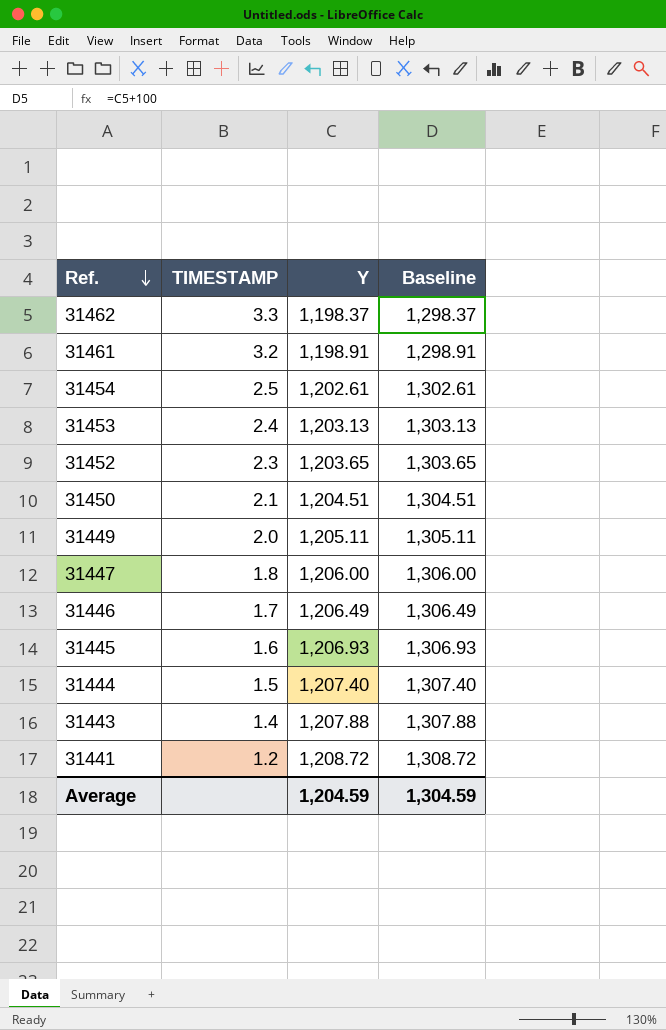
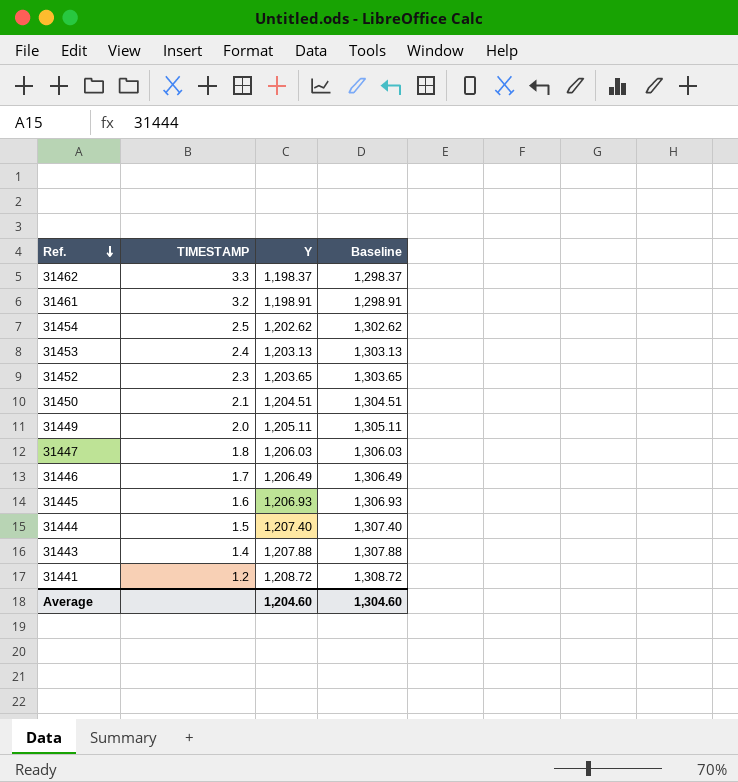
31454 | Y: 1,202.61 -> 1,202.62
31454 | Baseline: 1,302.61 -> 1,302.62
31447 | Y: 1,206.00 -> 1,206.03
31447 | Baseline: 1,306.00 -> 1,306.03
Average | Y: 1,204.59 -> 1,204.60
Average | Baseline: 1,304.59 -> 1,304.60

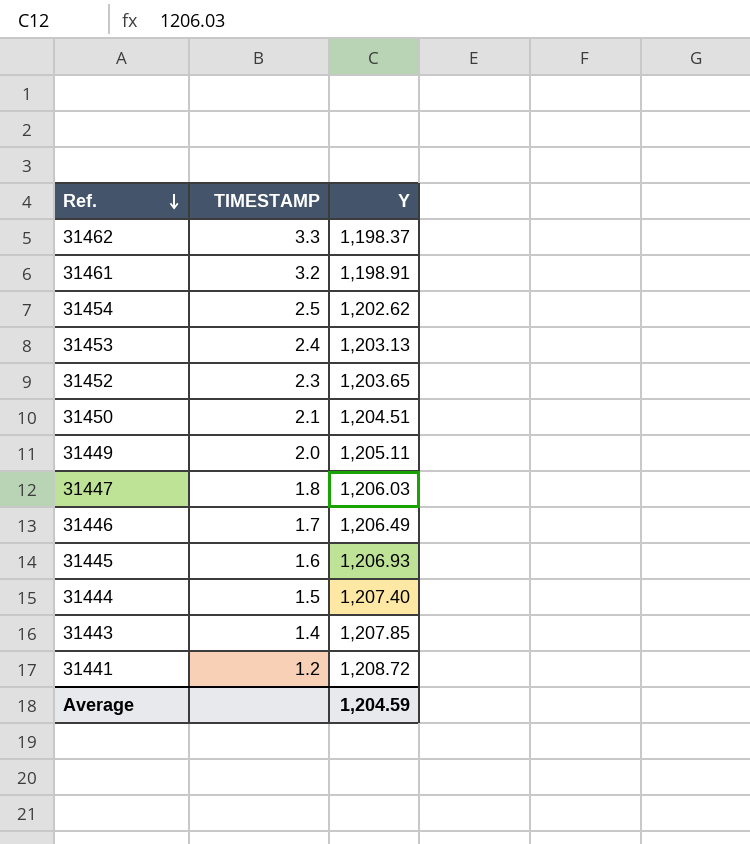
column Baseline | formula: [Y] + 100 -> none
31443 | Y: 1,207.88 -> 1,207.85
Average | Y: 1,204.60 -> 1,204.59

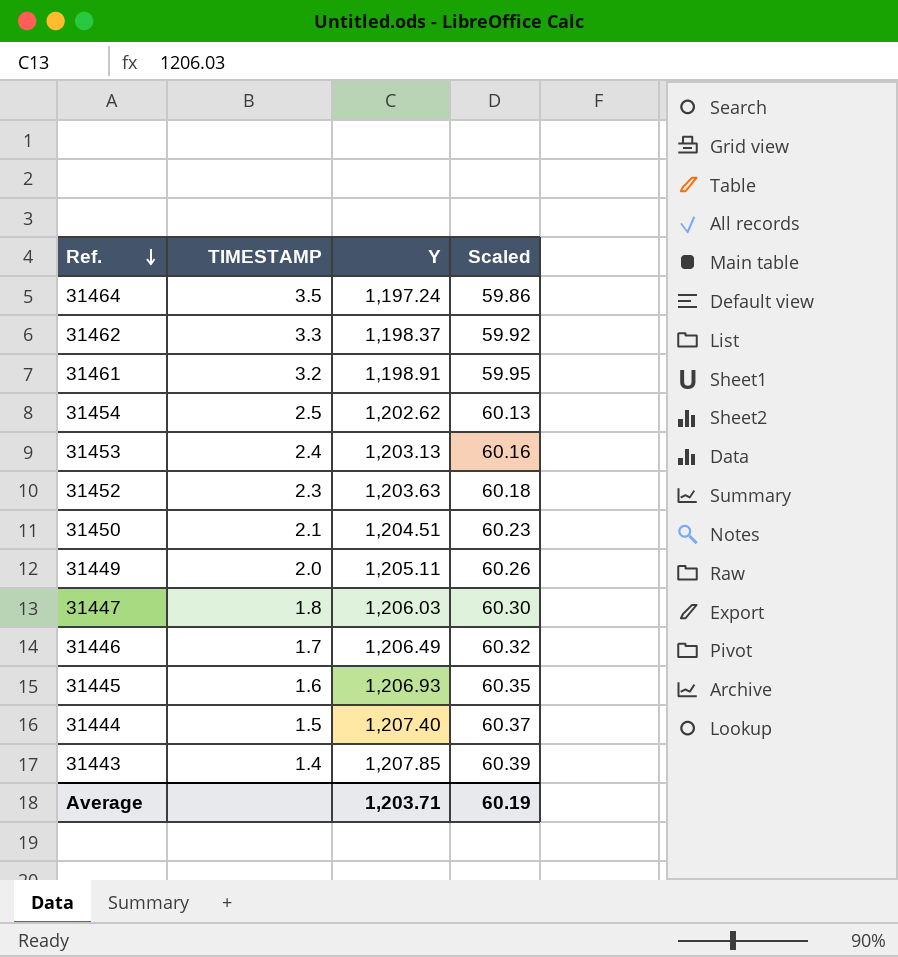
column Scaled | formula: none -> [Y] * 0.05
row 31441: 1.2 | 1,208.72 -> none
row 31464: none -> 3.5 | 1,197.24 | 59.86
31452 | Y: 1,203.65 -> 1,203.63
Average | Y: 1,204.59 -> 1,203.71

